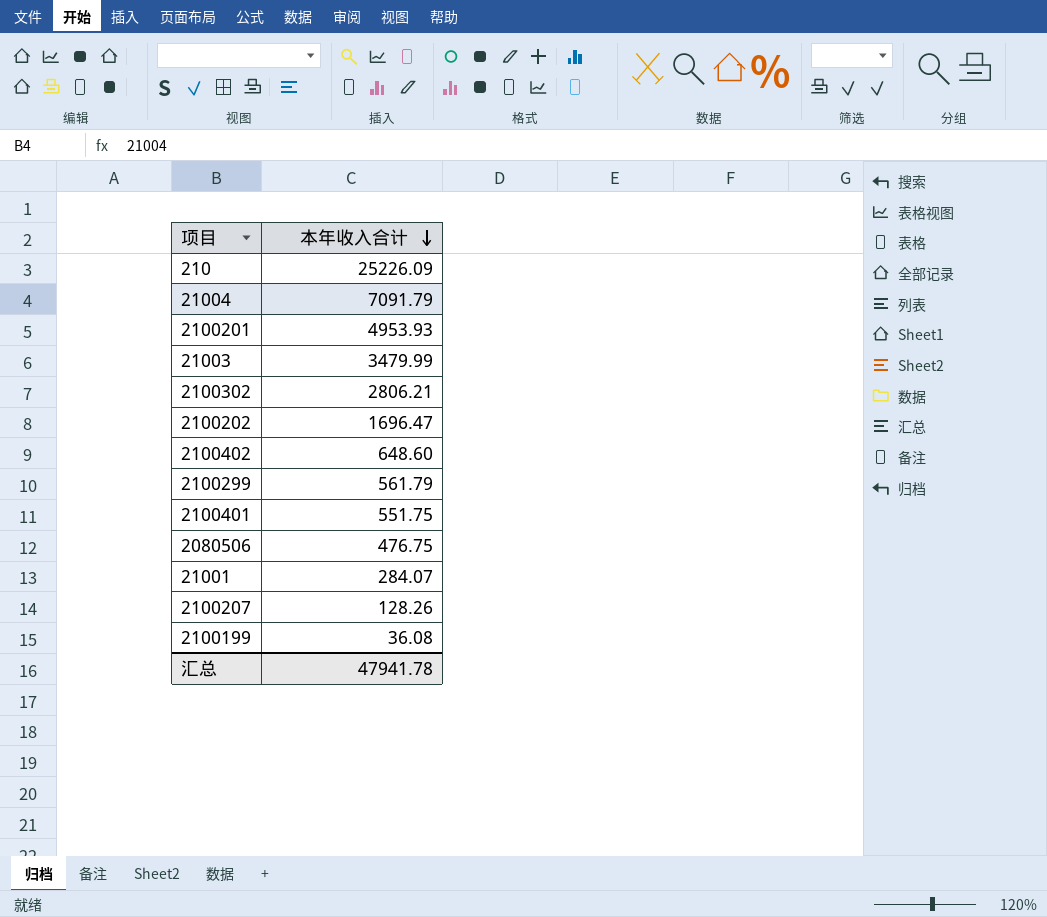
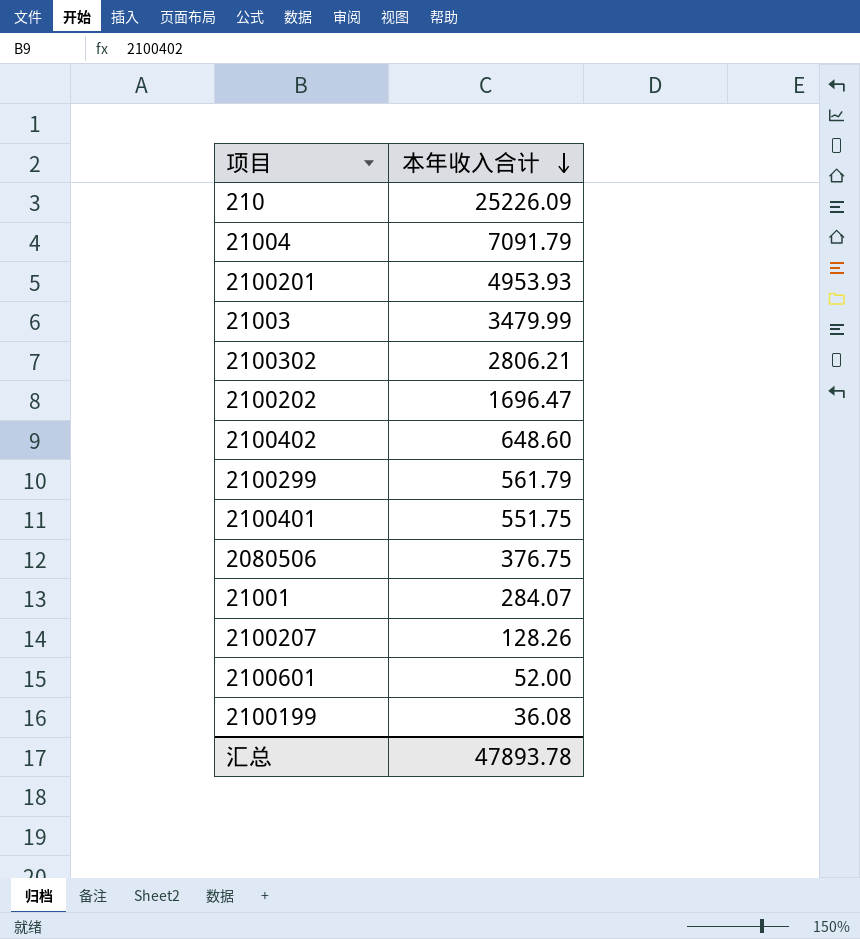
2080506 | 本年收入合计: 476.75 -> 376.75
row 2100601: none -> 52.00
汇总 | 本年收入合计: 47941.78 -> 47893.78

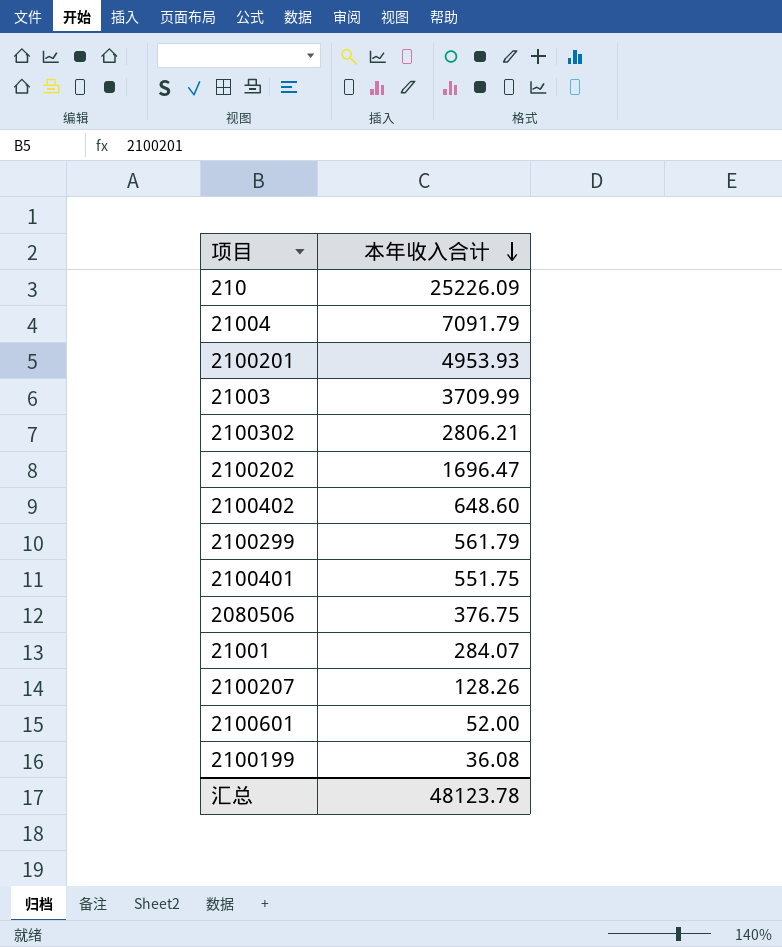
21003 | 本年收入合计: 3479.99 -> 3709.99
汇总 | 本年收入合计: 47893.78 -> 48123.78

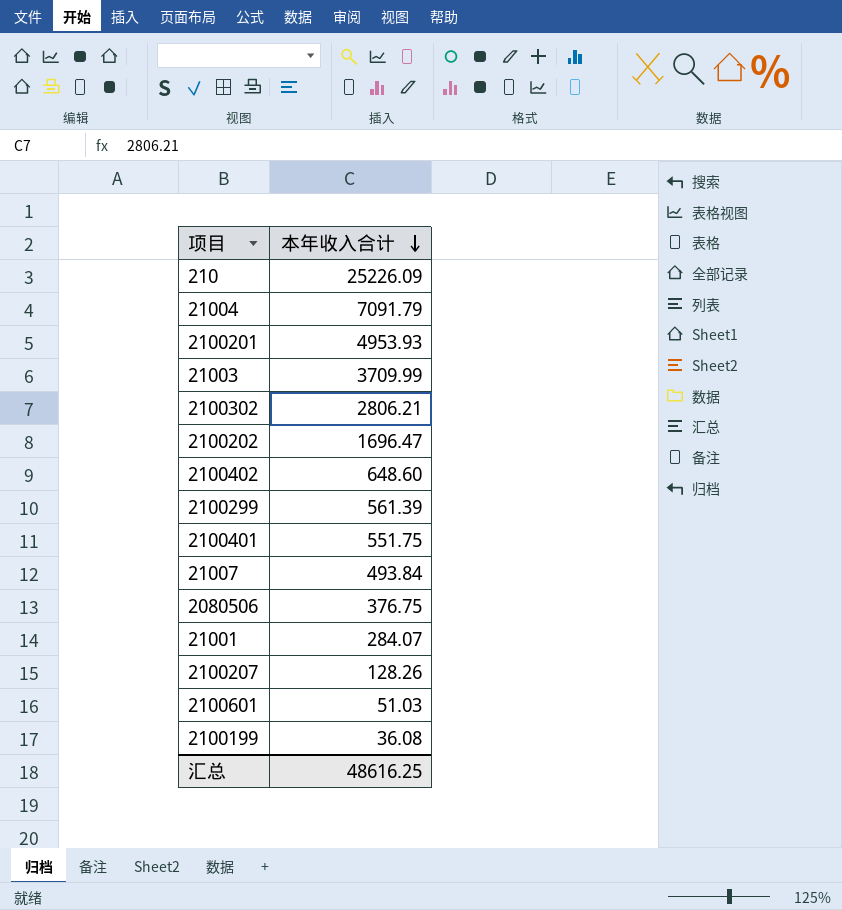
2100299 | 本年收入合计: 561.79 -> 561.39
row 21007: none -> 493.84
2100601 | 本年收入合计: 52.00 -> 51.03
汇总 | 本年收入合计: 48123.78 -> 48616.25

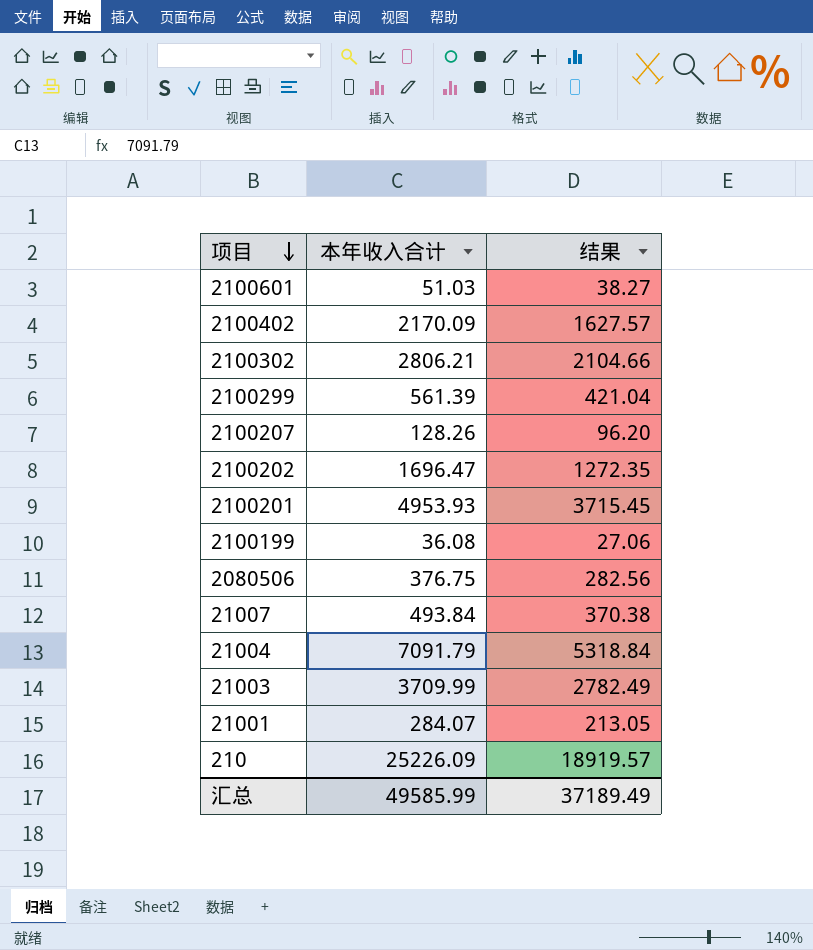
row order: 本年收入合计 descending -> 项目 descending
column 结果 | formula: none -> [本年收入合计] * 0.75
row 2100401: 551.75 -> none
2100402 | 本年收入合计: 648.60 -> 2170.09
汇总 | 本年收入合计: 48616.25 -> 49585.99

